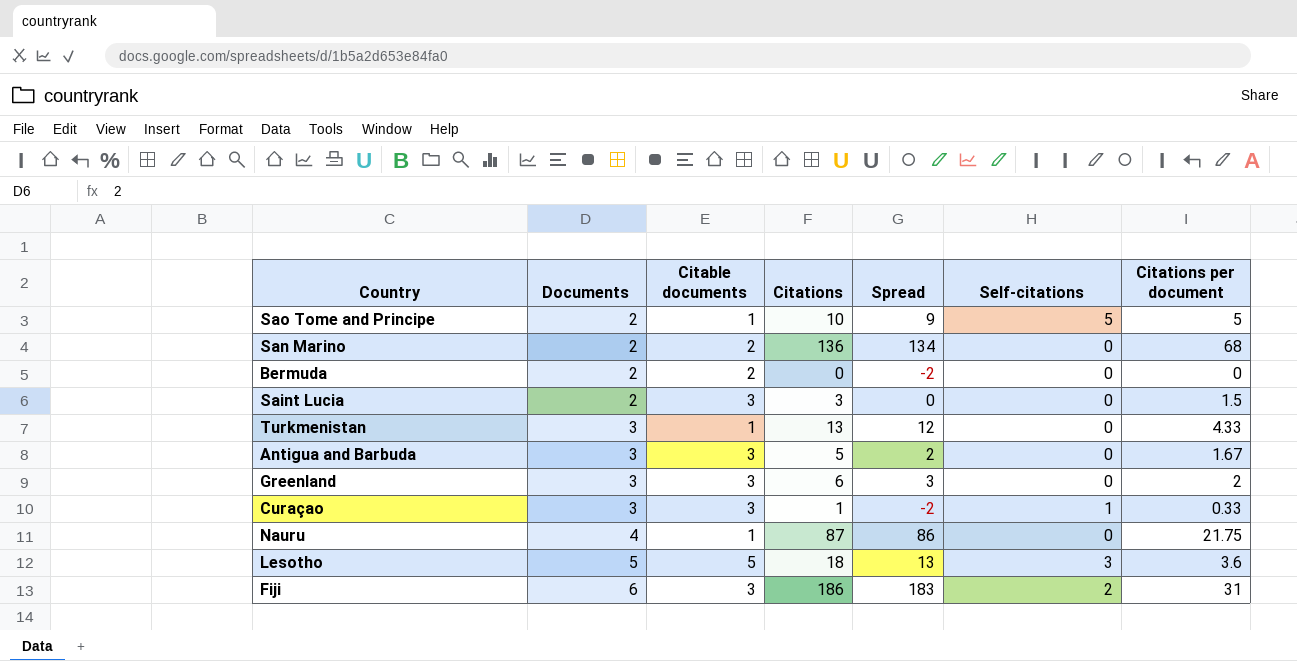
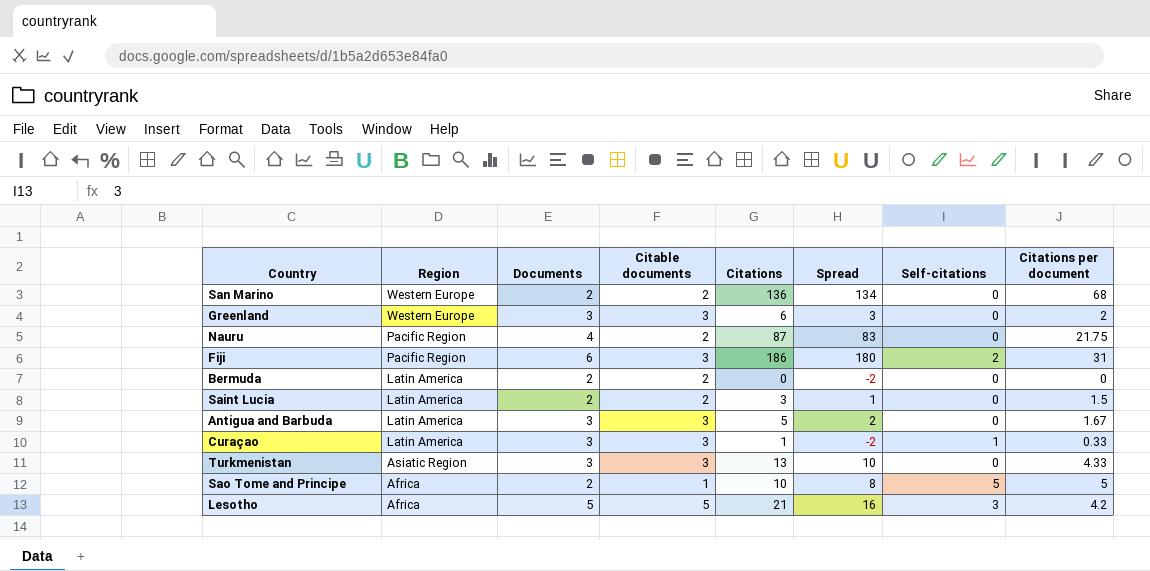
row order: Documents ascending -> Region descending
column Region | position: none -> 2
column Spread | formula: [Citations] - [Citable documents] -> [Citations] - [Documents]
Nauru | Citable documents: 1 -> 2
Saint Lucia | Citable documents: 3 -> 2
Turkmenistan | Citable documents: 1 -> 3
Lesotho | Citations: 18 -> 21
Lesotho | Citations per document: 3.6 -> 4.2

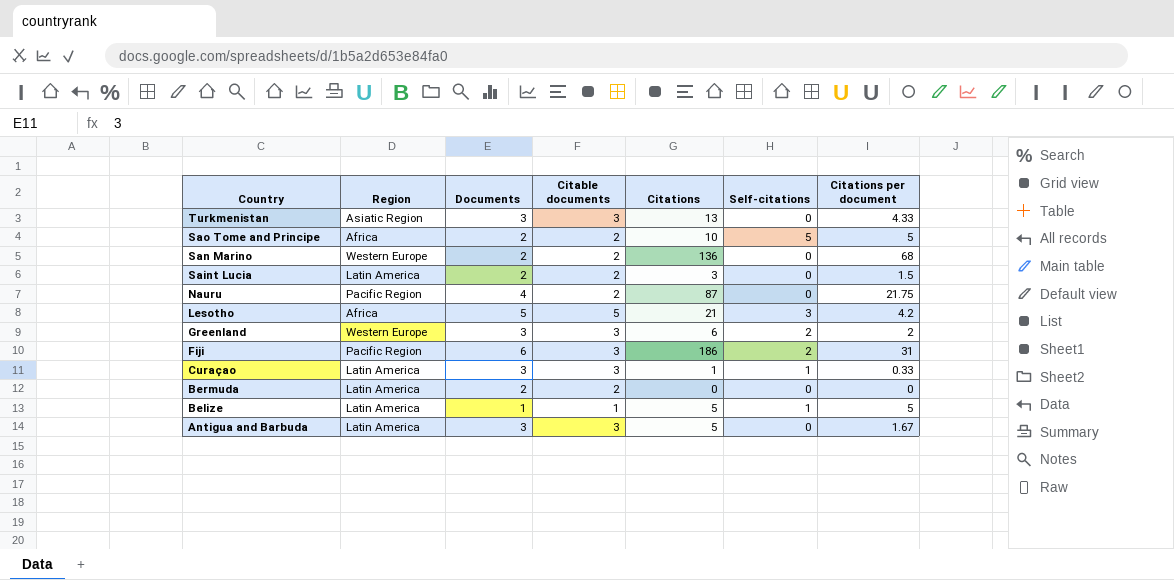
row order: Region descending -> Country descending
column Spread | formula: [Citations] - [Documents] -> none
Sao Tome and Principe | Citable documents: 1 -> 2
Greenland | Self-citations: 0 -> 2
row Belize: none -> Latin America | 1 | 1 | 5 | 1 | 5

